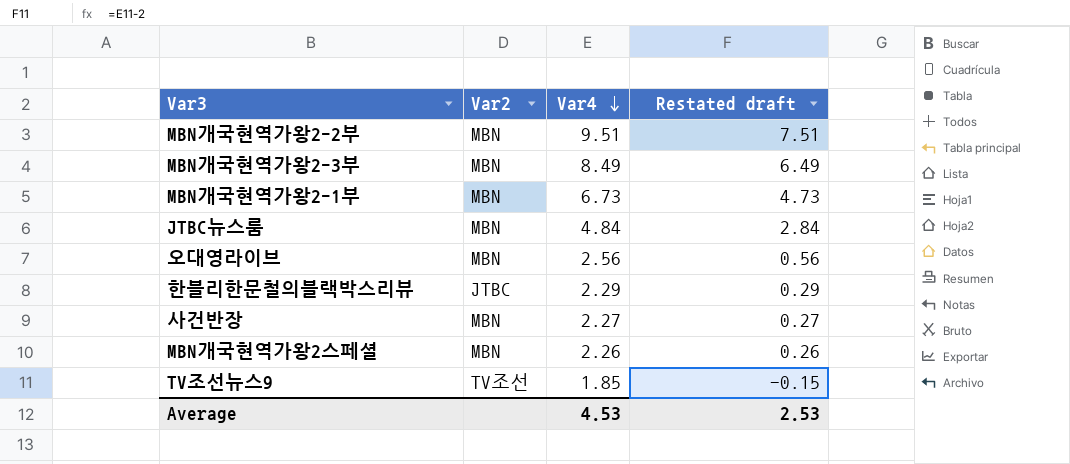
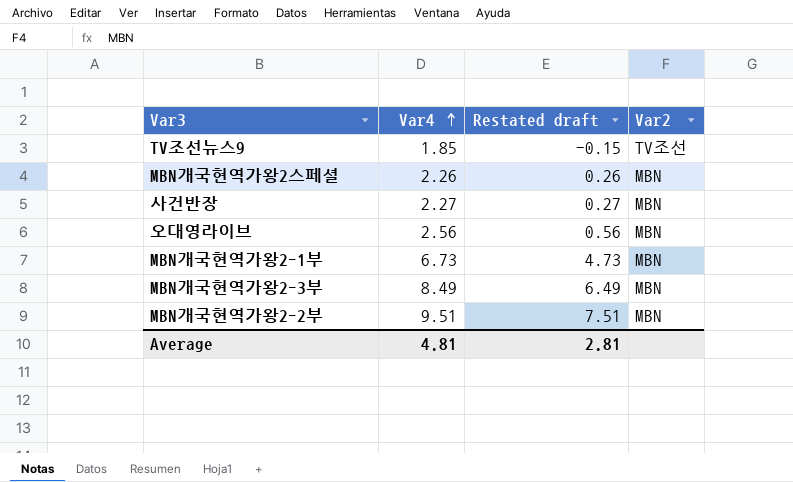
row order: Var4 descending -> Var4 ascending
column Var2 | position: 2 -> 4
row JTBC뉴스룸: MBN | 4.84 | 2.84 -> none
row 한블리한문철의블랙박스리뷰: JTBC | 2.29 | 0.29 -> none
Average | Var4: 4.53 -> 4.81
Average | Restated draft: 2.53 -> 2.81

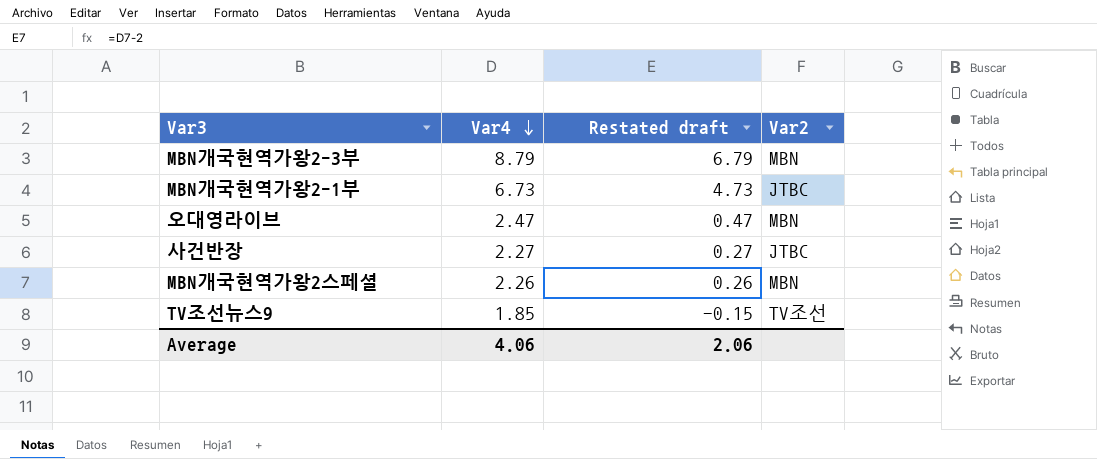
row order: Var4 ascending -> Var4 descending
row MBN개국현역가왕2-2부: 9.51 | 7.51 | MBN -> none
MBN개국현역가왕2-3부 | Var4: 8.49 -> 8.79
MBN개국현역가왕2-3부 | Restated draft: 6.49 -> 6.79
MBN개국현역가왕2-1부 | Var2: MBN -> JTBC
오대영라이브 | Var4: 2.56 -> 2.47
오대영라이브 | Restated draft: 0.56 -> 0.47
사건반장 | Var2: MBN -> JTBC
Average | Var4: 4.81 -> 4.06
Average | Restated draft: 2.81 -> 2.06

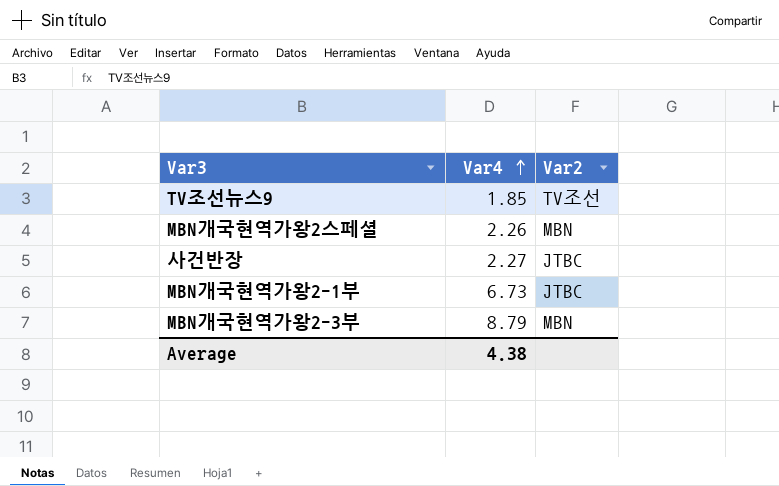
row order: Var4 descending -> Var4 ascending
column Restated draft | formula: [Var4] - 2 -> none
row 오대영라이브: 2.47 | 0.47 | MBN -> none
Average | Var4: 4.06 -> 4.38

